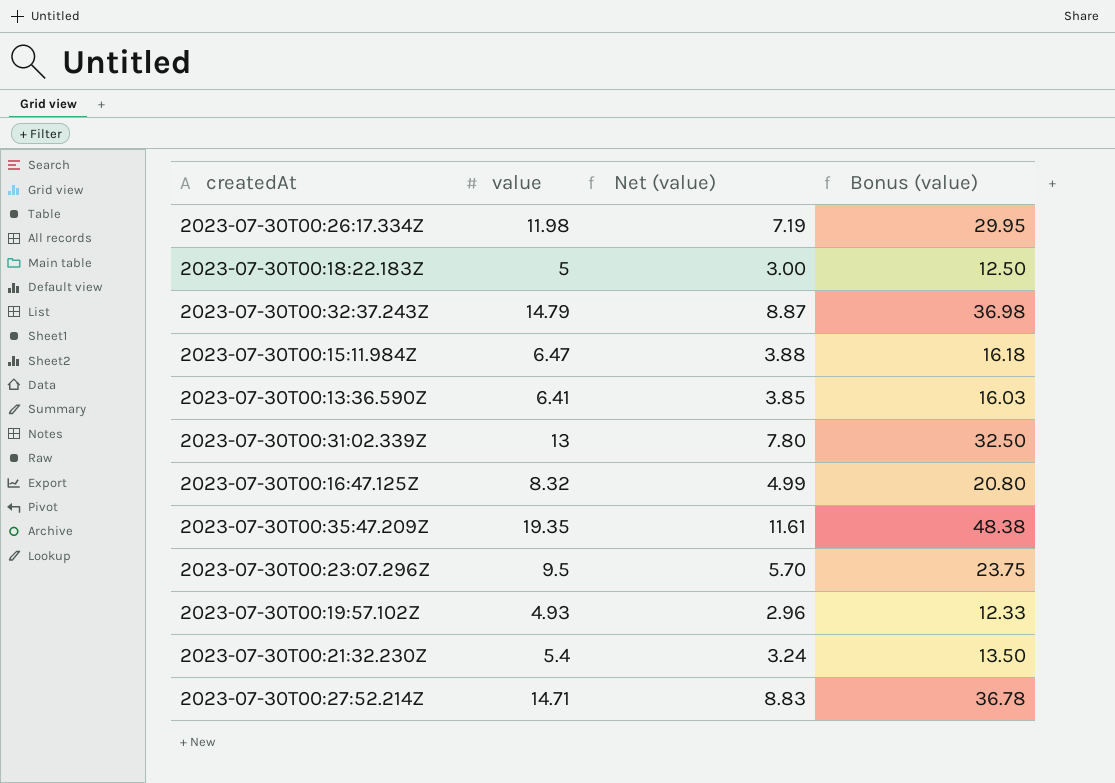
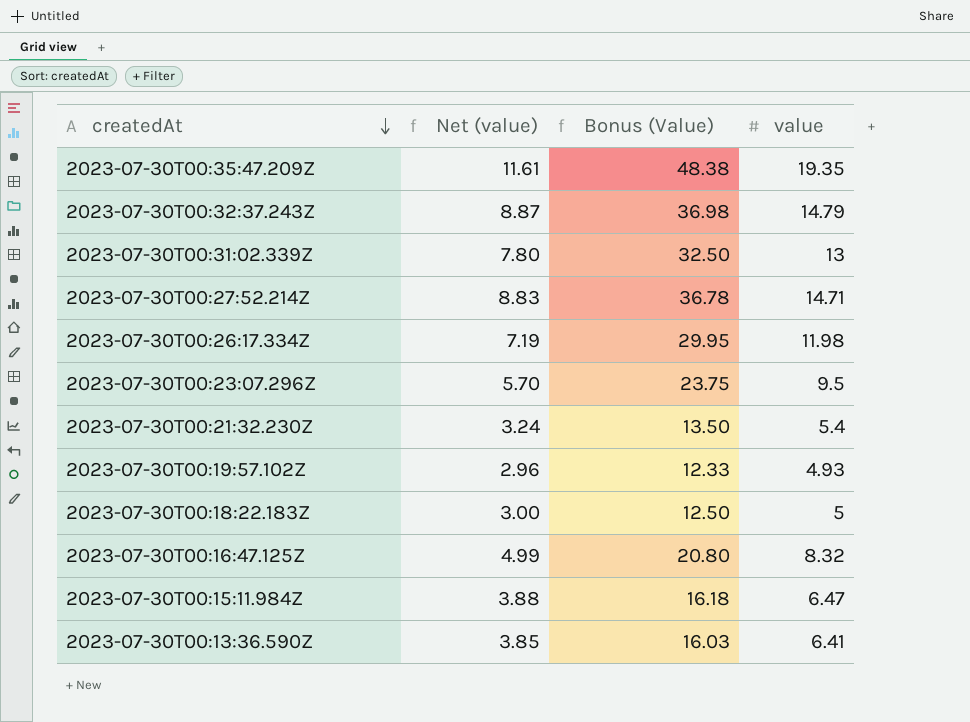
row order: none -> createdAt descending
column name: Bonus (value) -> Bonus (Value)
column value | position: 2 -> 4

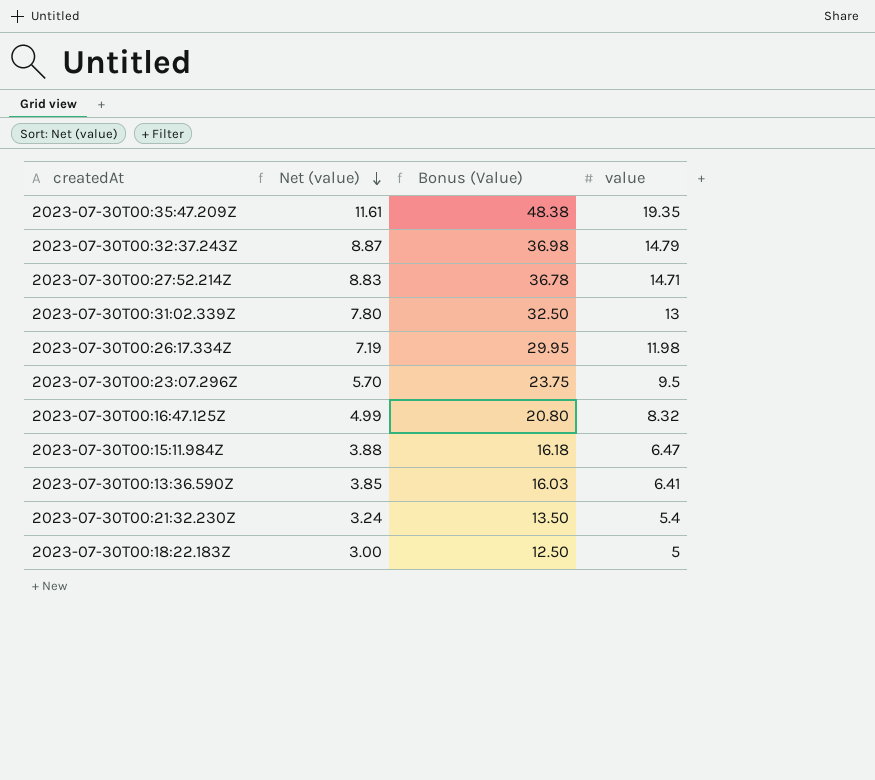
row order: createdAt descending -> Net (value) descending
row 2023-07-30T00:19:57.102Z: 2.96 | 12.33 | 4.93 -> none

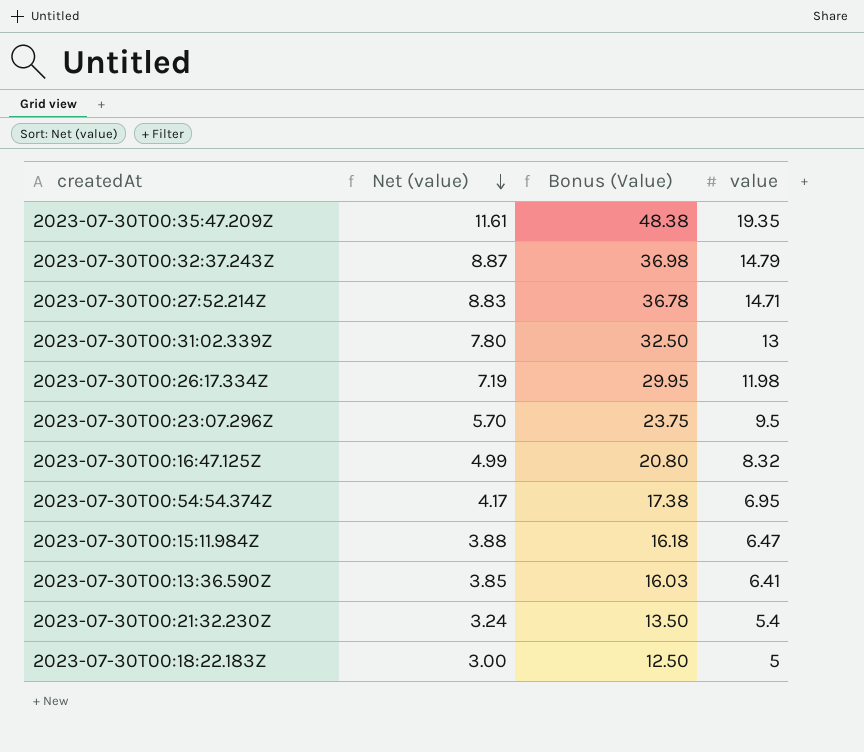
row 2023-07-30T00:54:54.374Z: none -> 4.17 | 17.38 | 6.95

